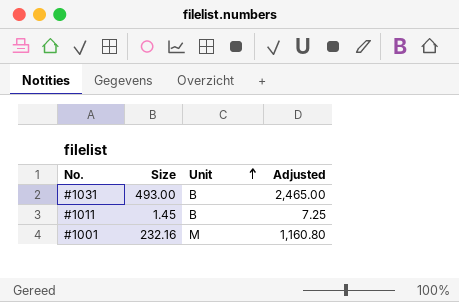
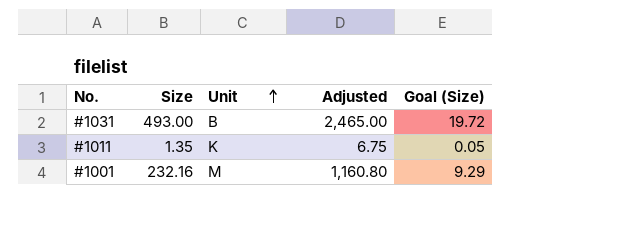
column Goal (Size) | formula: none -> [Size] * 0.04
#1011 | Size: 1.45 -> 1.35
#1011 | Unit: B -> K
#1011 | Adjusted: 7.25 -> 6.75

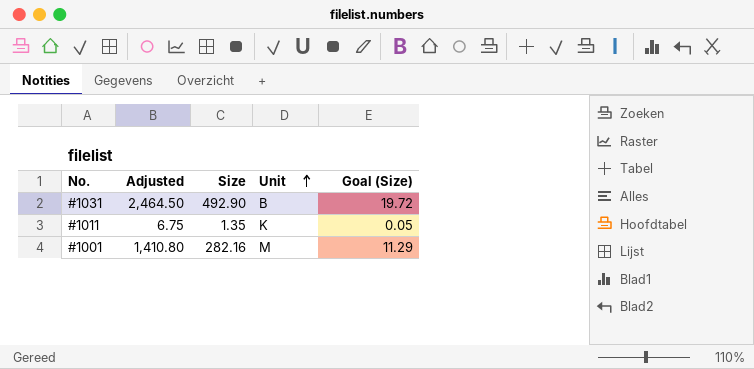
column Adjusted | position: 4 -> 2
#1031 | Adjusted: 2,465.00 -> 2,464.50
#1031 | Size: 493.00 -> 492.90
#1001 | Adjusted: 1,160.80 -> 1,410.80
#1001 | Size: 232.16 -> 282.16
#1001 | Goal (Size): 9.29 -> 11.29

